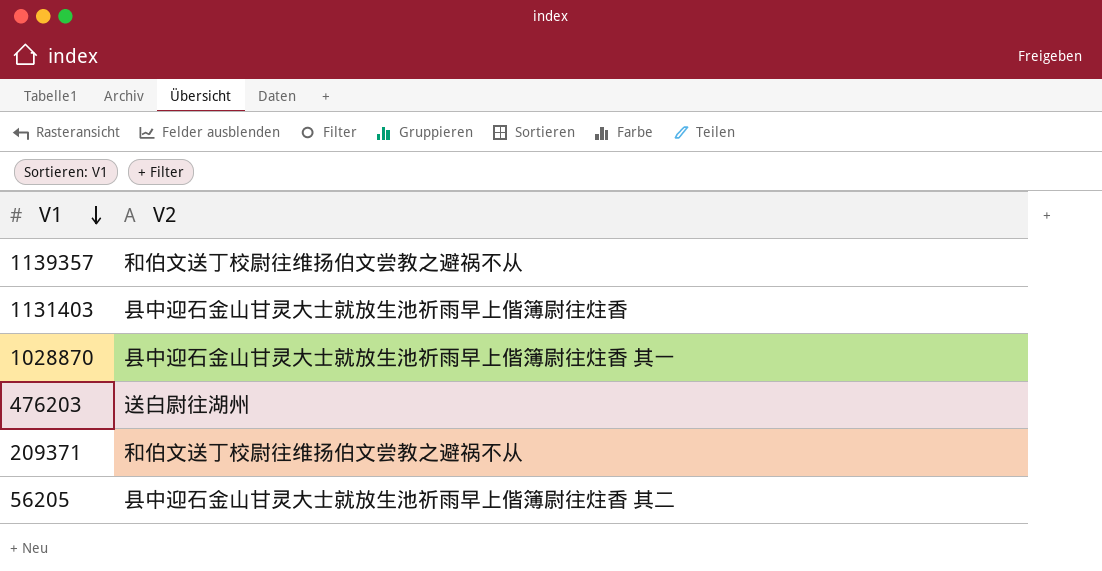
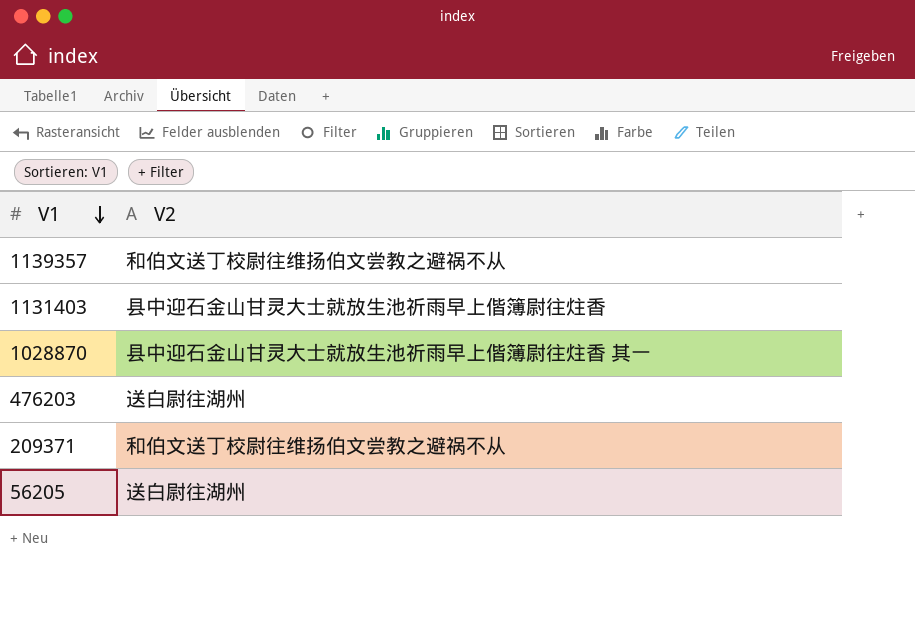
56205 | V2: 县中迎石金山甘灵大士就放生池祈雨早上偕簿尉往炷香 其二 -> 送白尉往湖州

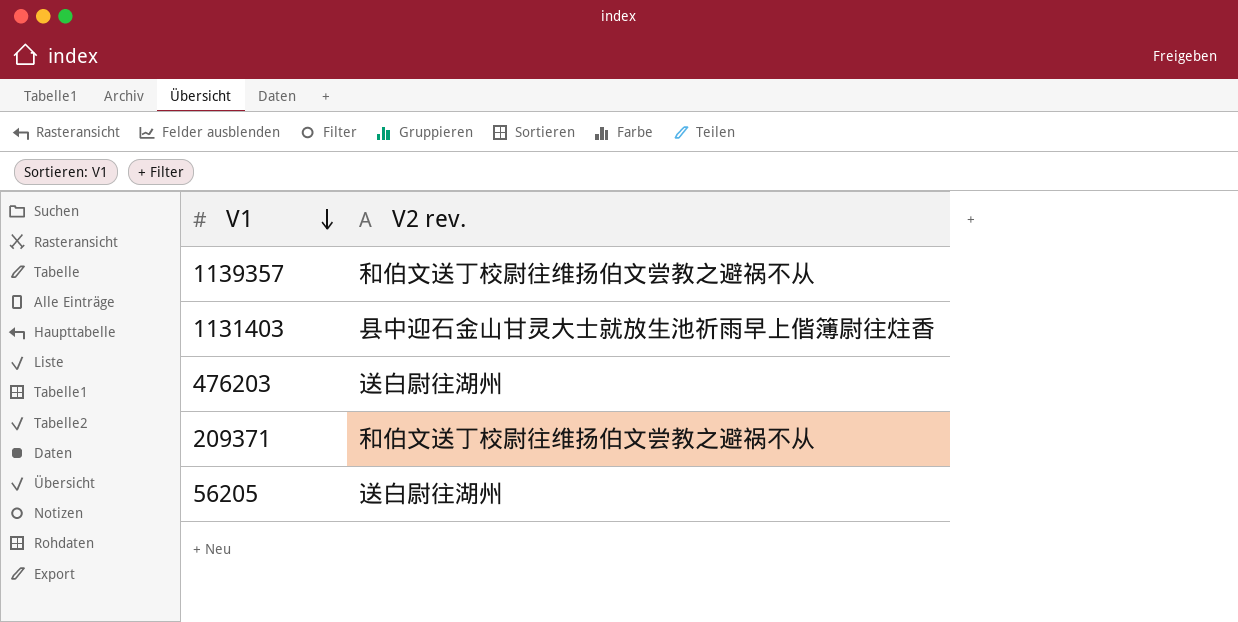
column name: V2 -> V2 rev.
row 1028870: 县中迎石金山甘灵大士就放生池祈雨早上偕簿尉往炷香 其一 -> none

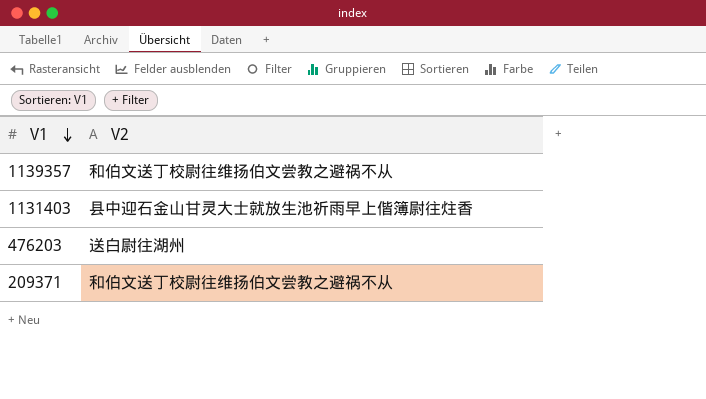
column name: V2 rev. -> V2
row 56205: 送白尉往湖州 -> none

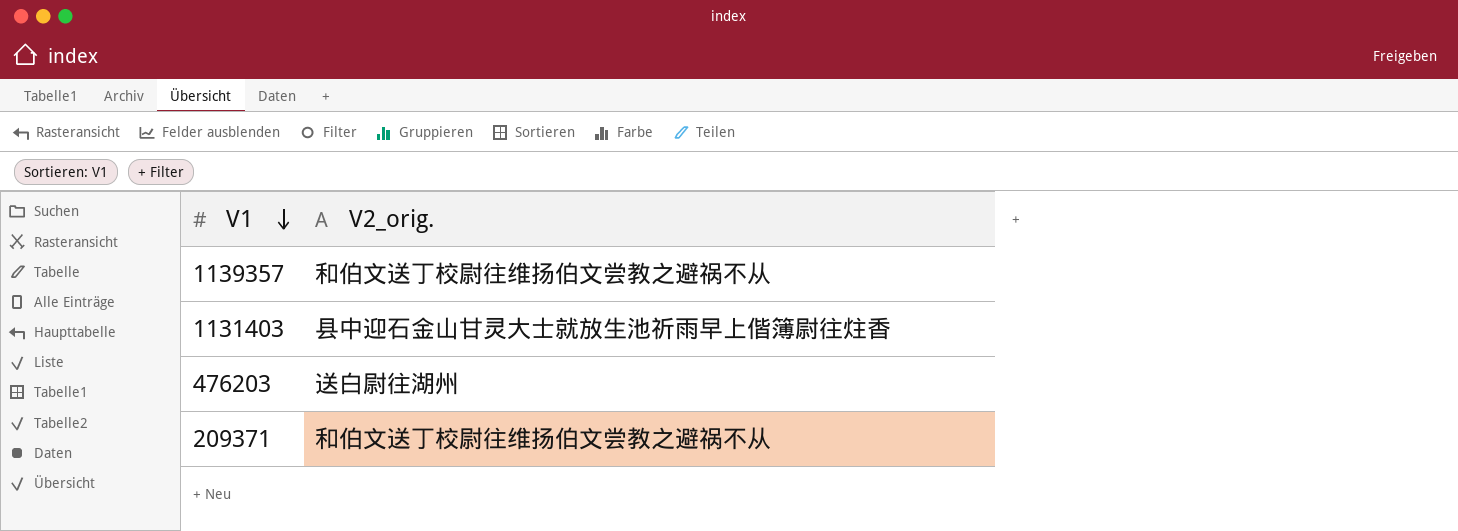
column name: V2 -> V2_orig.

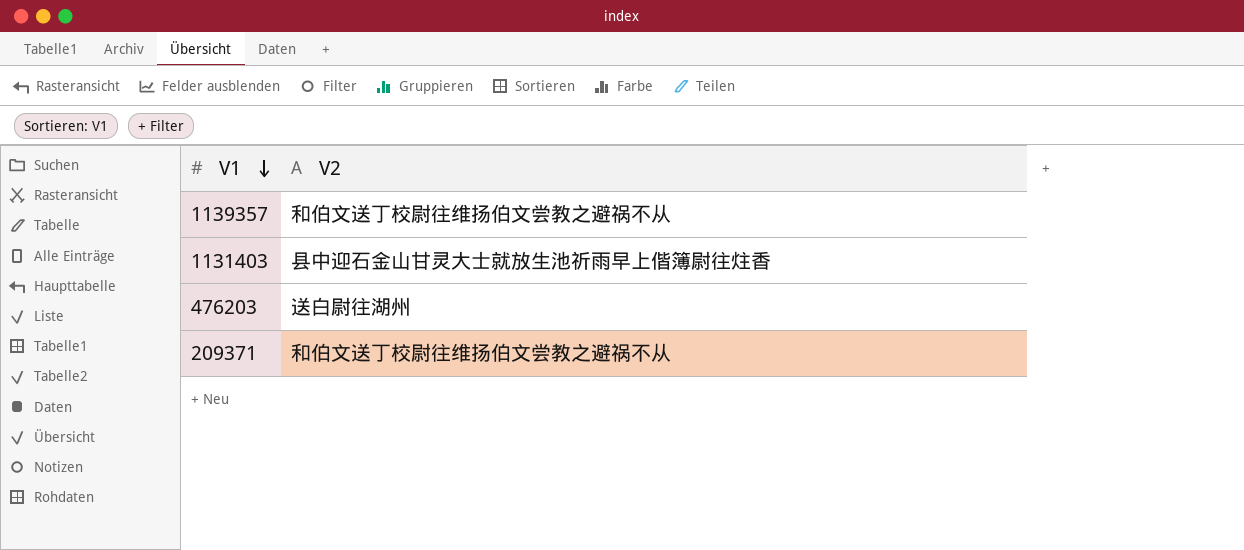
column name: V2_orig. -> V2

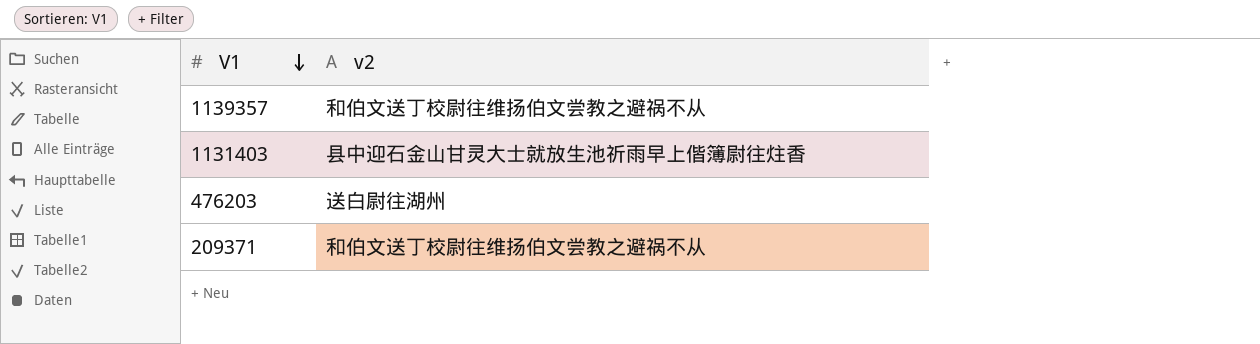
column name: V2 -> v2

